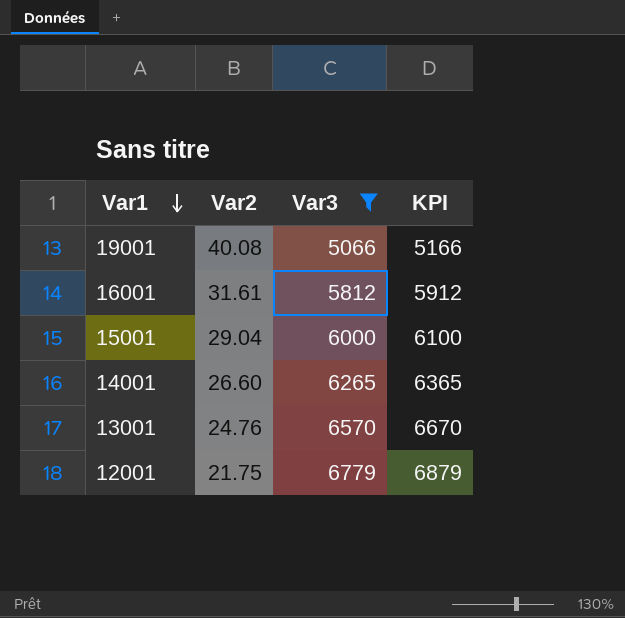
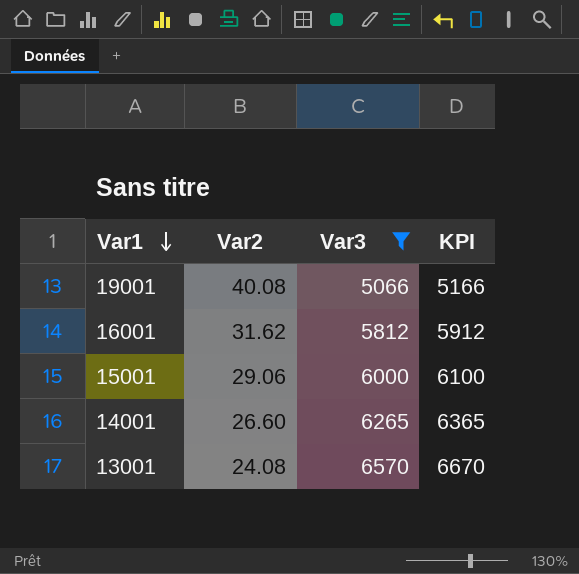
row 12001: 21.75 | 6779 | 6879 -> none
16001 | Var2: 31.61 -> 31.62
15001 | Var2: 29.04 -> 29.06
13001 | Var2: 24.76 -> 24.08

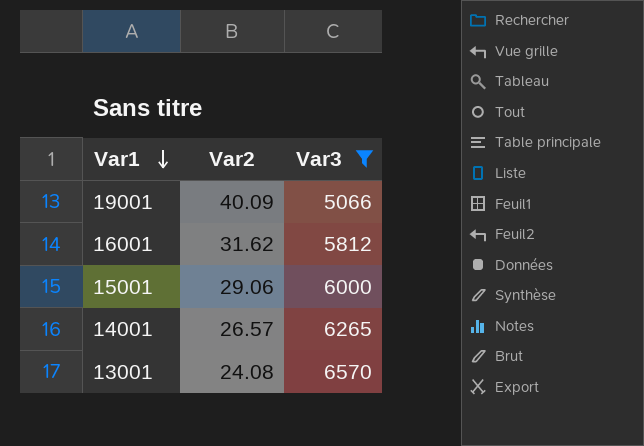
column KPI | formula: [Var3] + 100 -> none
19001 | Var2: 40.08 -> 40.09
14001 | Var2: 26.60 -> 26.57

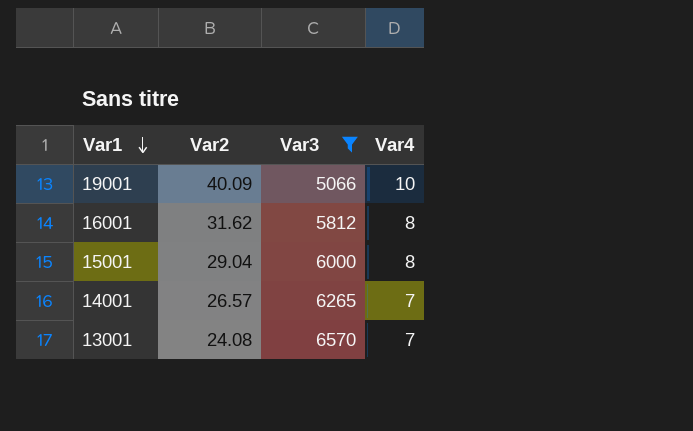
column Var4 | position: none -> 4
15001 | Var2: 29.06 -> 29.04

